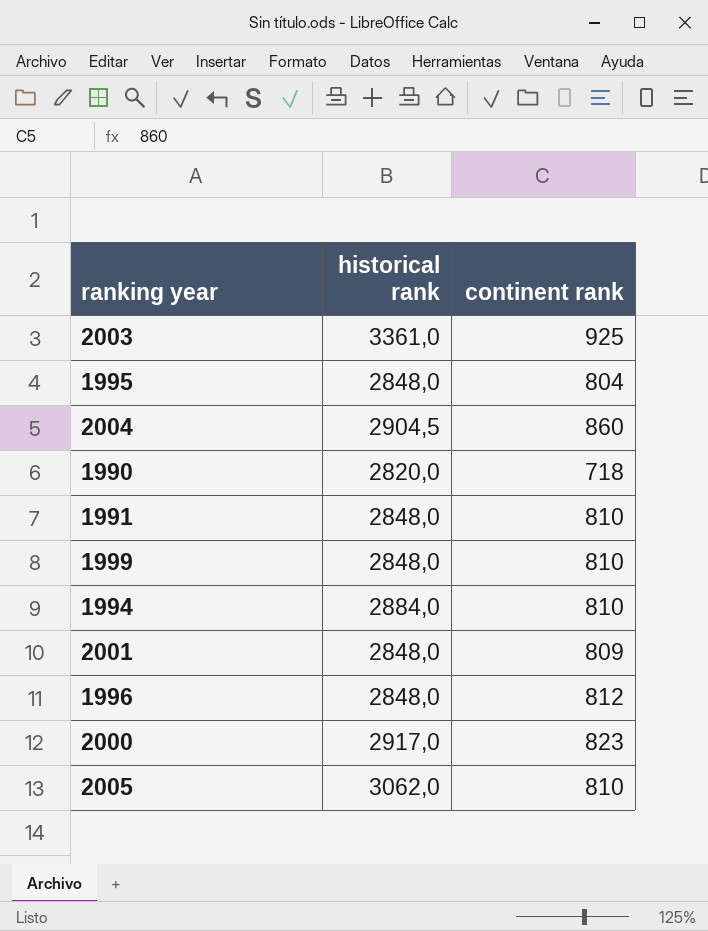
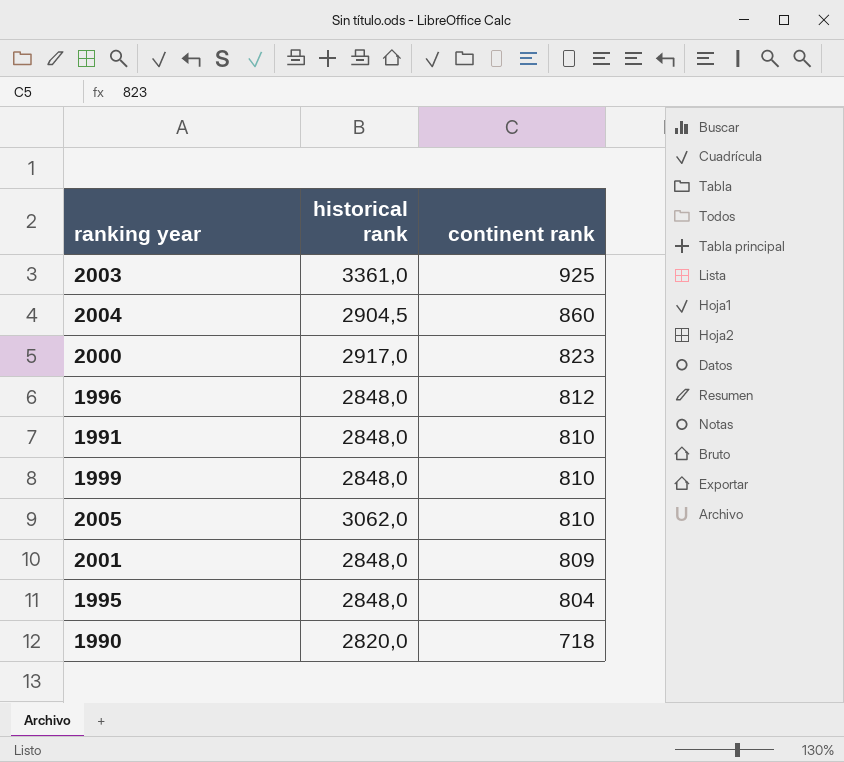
row order: none -> continent rank descending
row 1994: 2884,0 | 810 -> none

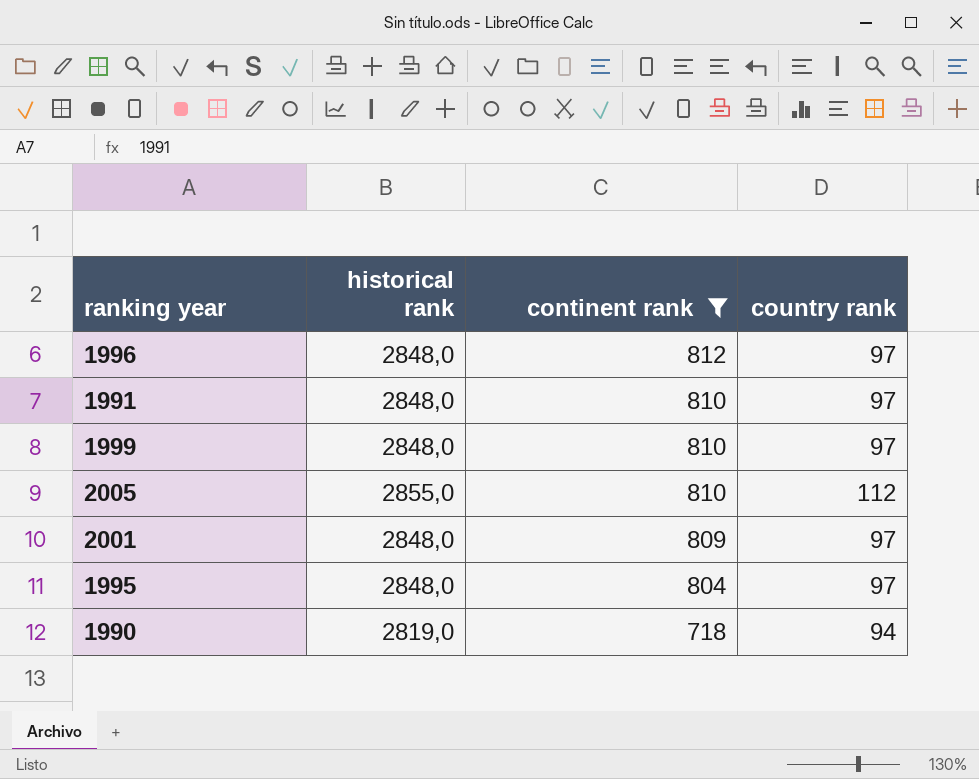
filter: none -> continent rank <= 812
column country rank | position: none -> 4
2005 | historical rank: 3062,0 -> 2855,0
1990 | historical rank: 2820,0 -> 2819,0

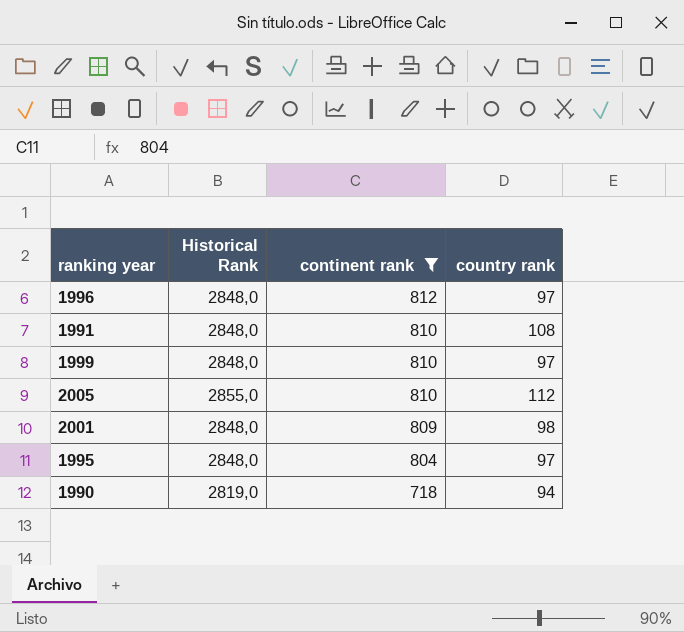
column name: historical rank -> Historical Rank
1991 | country rank: 97 -> 108
2001 | country rank: 97 -> 98

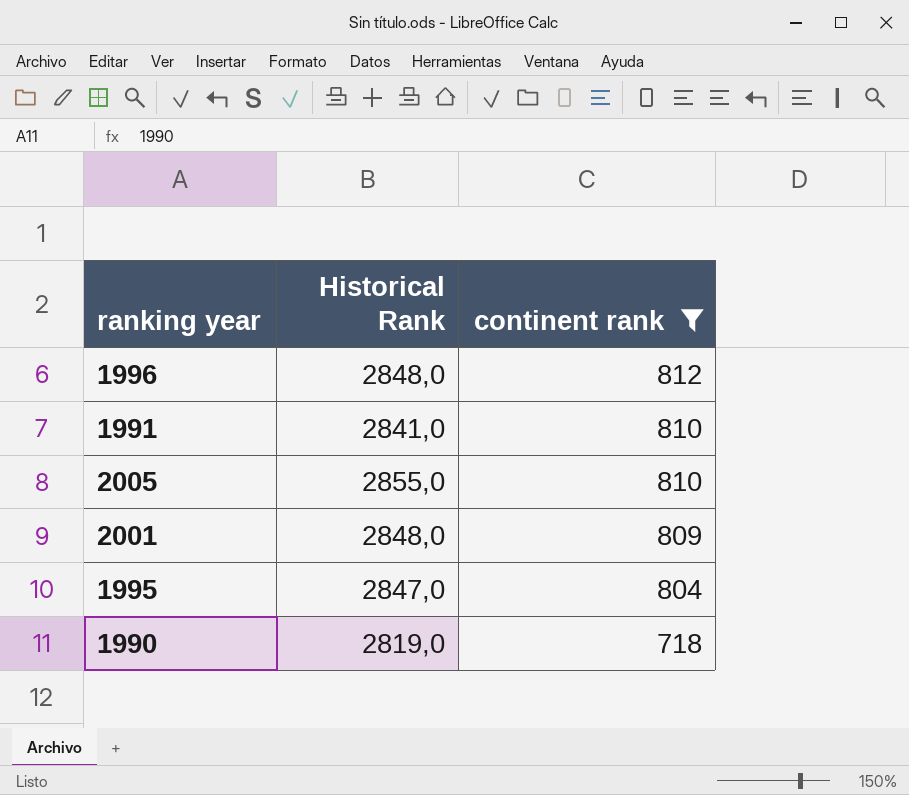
column country rank | position: 4 -> none
row 1999: 2848,0 | 810 | 97 -> none
1991 | Historical Rank: 2848,0 -> 2841,0
1995 | Historical Rank: 2848,0 -> 2847,0

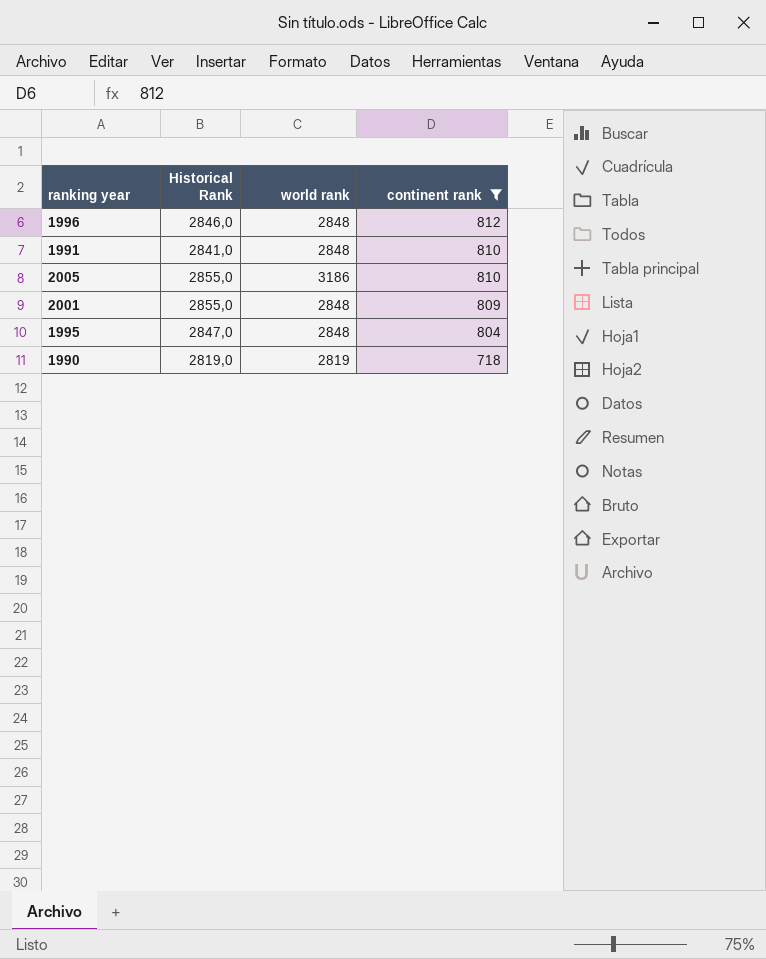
column world rank | position: none -> 3
1996 | Historical Rank: 2848,0 -> 2846,0
2001 | Historical Rank: 2848,0 -> 2855,0

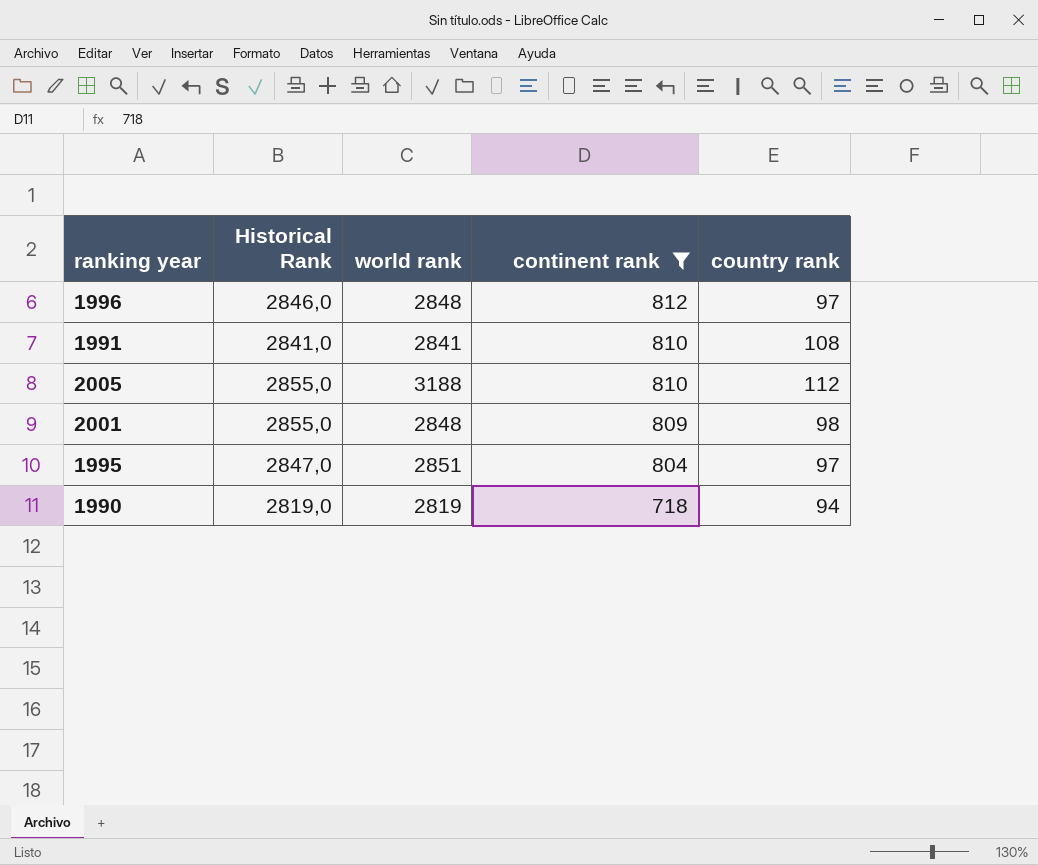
column country rank | position: none -> 5
1991 | world rank: 2848 -> 2841
2005 | world rank: 3186 -> 3188
1995 | world rank: 2848 -> 2851

